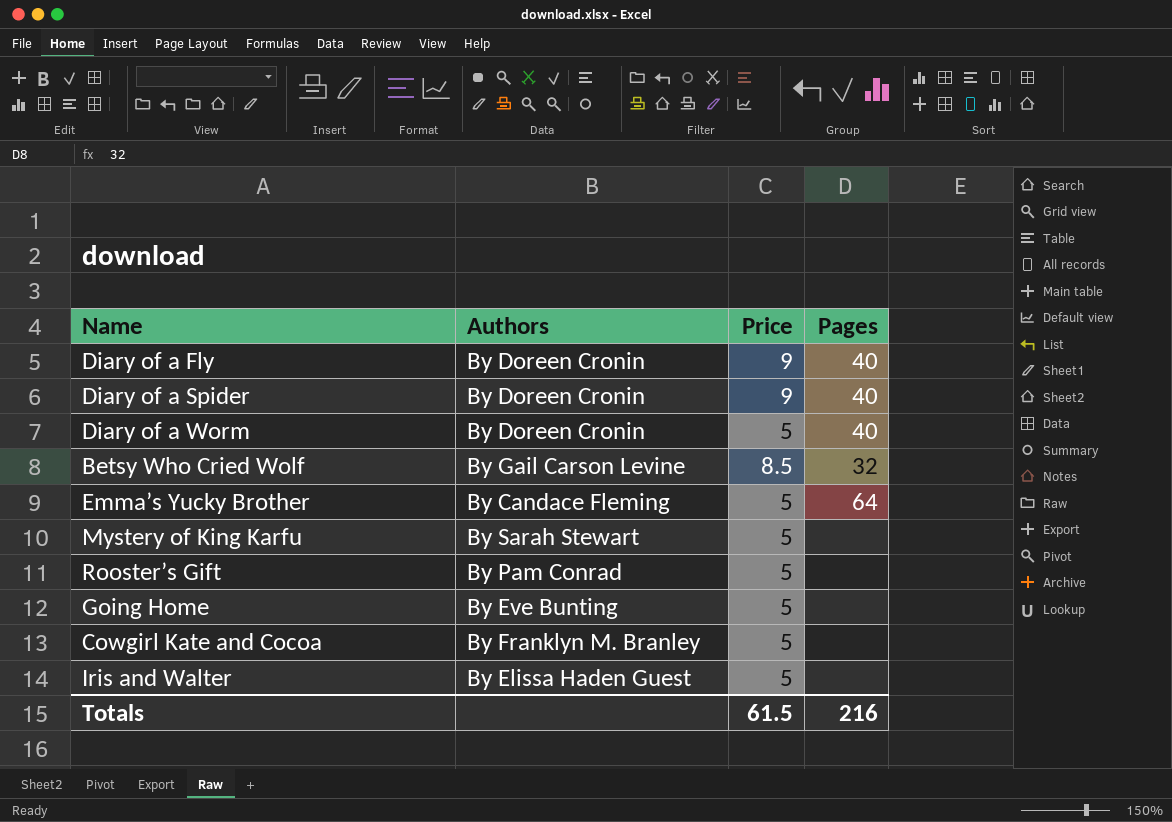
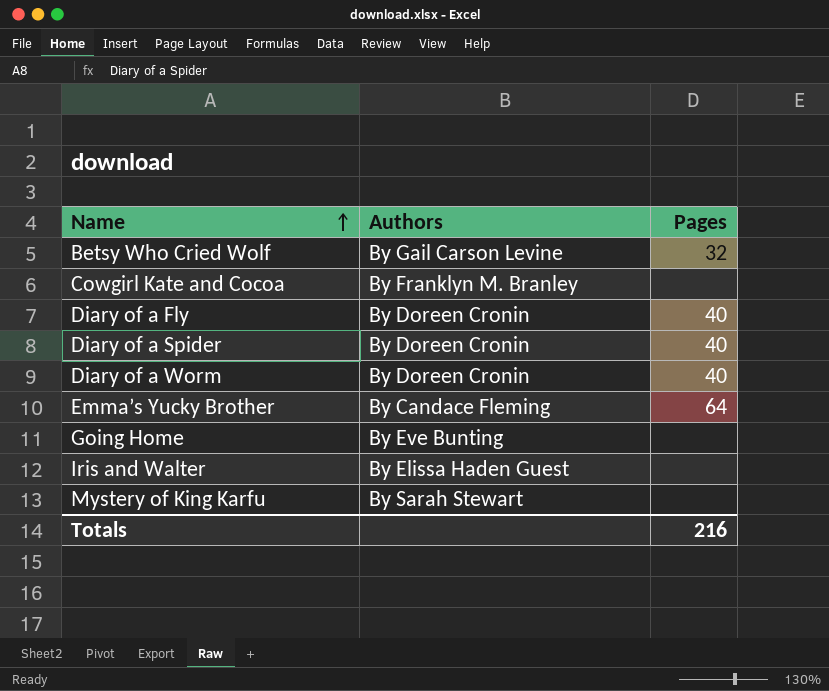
row order: none -> Name ascending
column Price | position: 3 -> none
row Rooster’s Gift: By Pam Conrad | 5 | none -> none

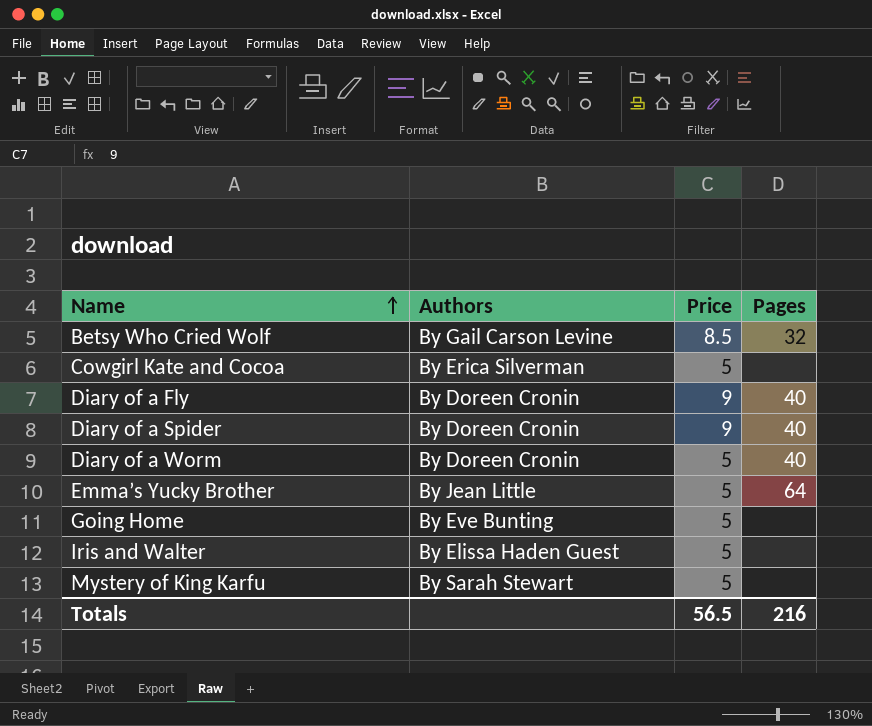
column Price | position: none -> 3
Cowgirl Kate and Cocoa | Authors: By Franklyn M. Branley -> By Erica Silverman
Emma’s Yucky Brother | Authors: By Candace Fleming -> By Jean Little

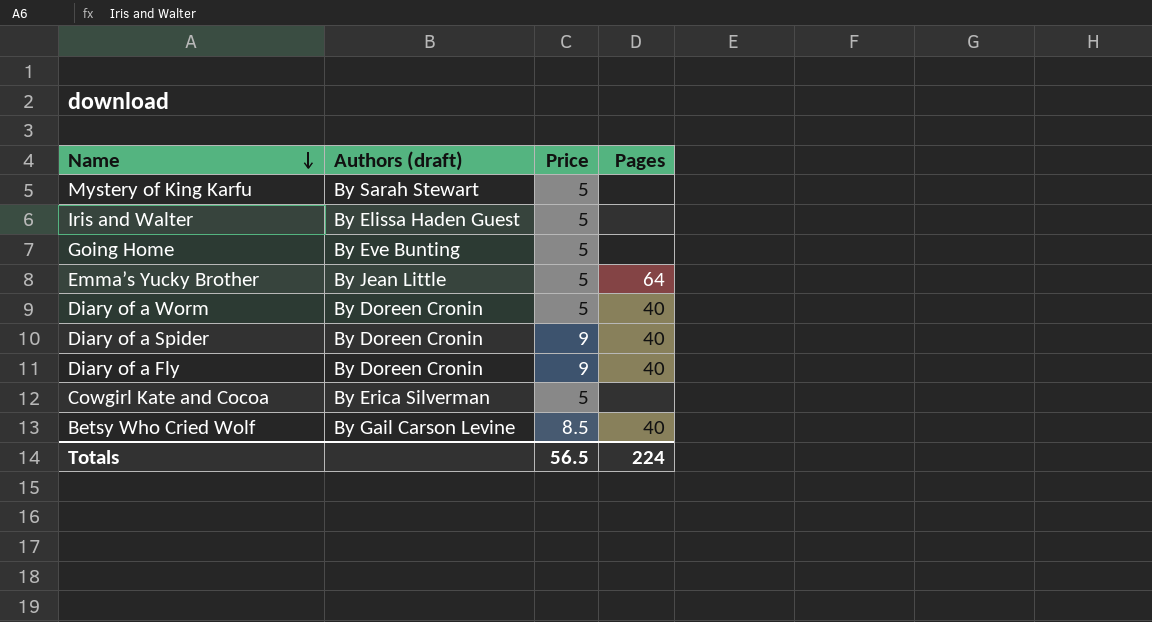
row order: Name ascending -> Name descending
column name: Authors -> Authors (draft)
Betsy Who Cried Wolf | Pages: 32 -> 40
Totals | Pages: 216 -> 224

